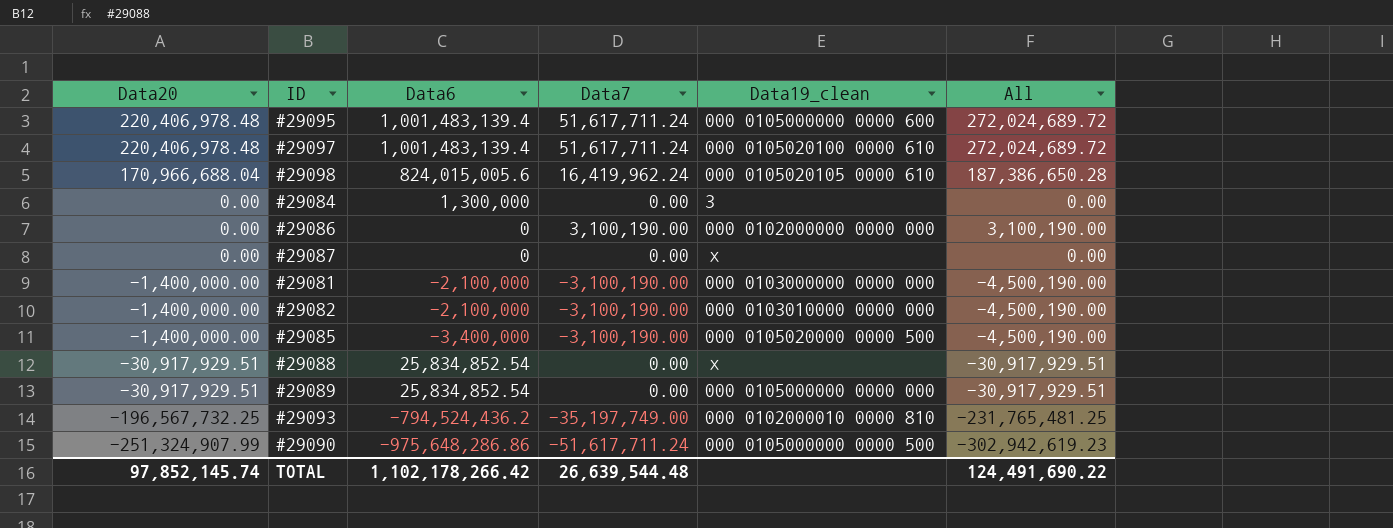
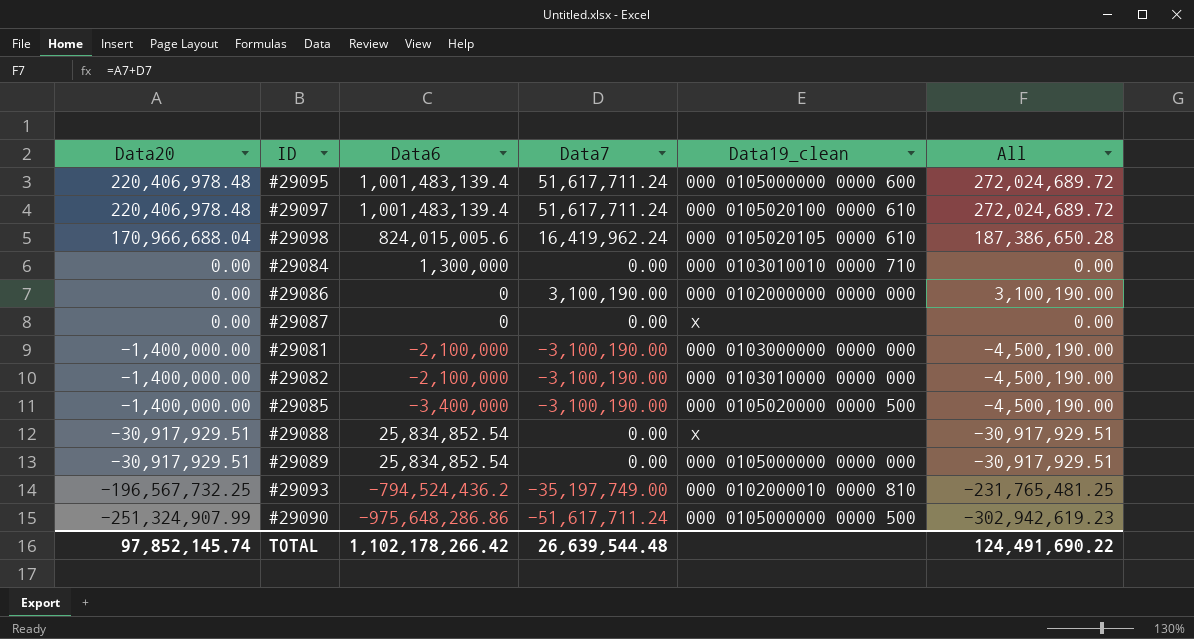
#29084 | Data19_clean: 3 -> 000 0103010010 0000 710

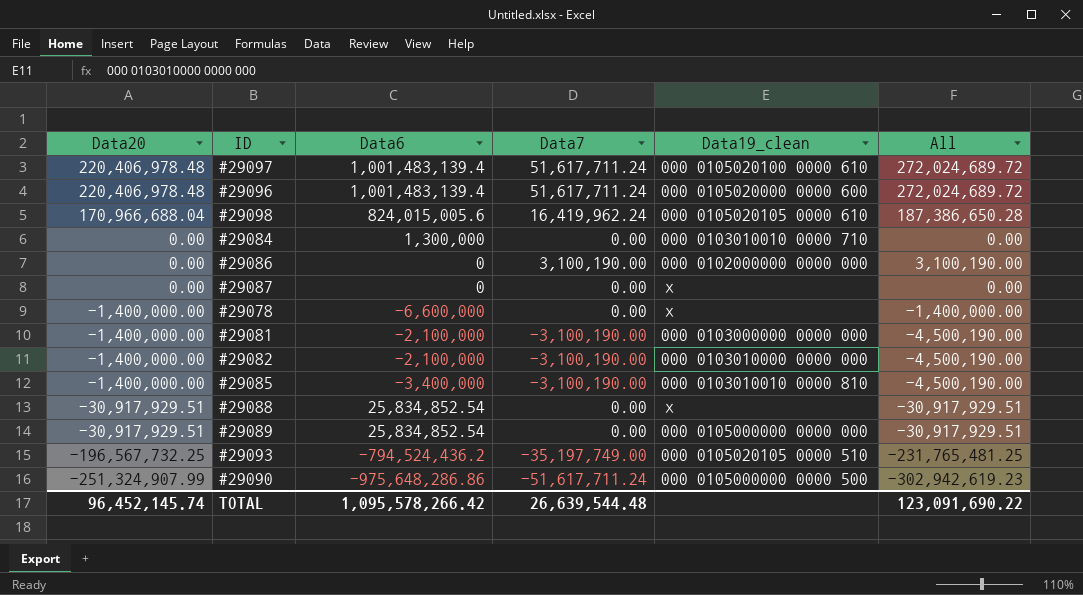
row #29095: 220,406,978.48 | 1,001,483,139.4 | 51,617,711.24 | 000 0105000000 0000 600 | 272,024,689.72 -> none
row #29096: none -> 220,406,978.48 | 1,001,483,139.4 | 51,617,711.24 | 000 0105020000 0000 600 | 272,024,689.72
row #29078: none -> -1,400,000.00 | -6,600,000 | 0.00 | х | -1,400,000.00
#29085 | Data19_clean: 000 0105020000 0000 500 -> 000 0103010010 0000 810
#29093 | Data19_clean: 000 0102000010 0000 810 -> 000 0105020105 0000 510
TOTAL | Data20: 97,852,145.74 -> 96,452,145.74
TOTAL | Data6: 1,102,178,266.42 -> 1,095,578,266.42
TOTAL | All: 124,491,690.22 -> 123,091,690.22

